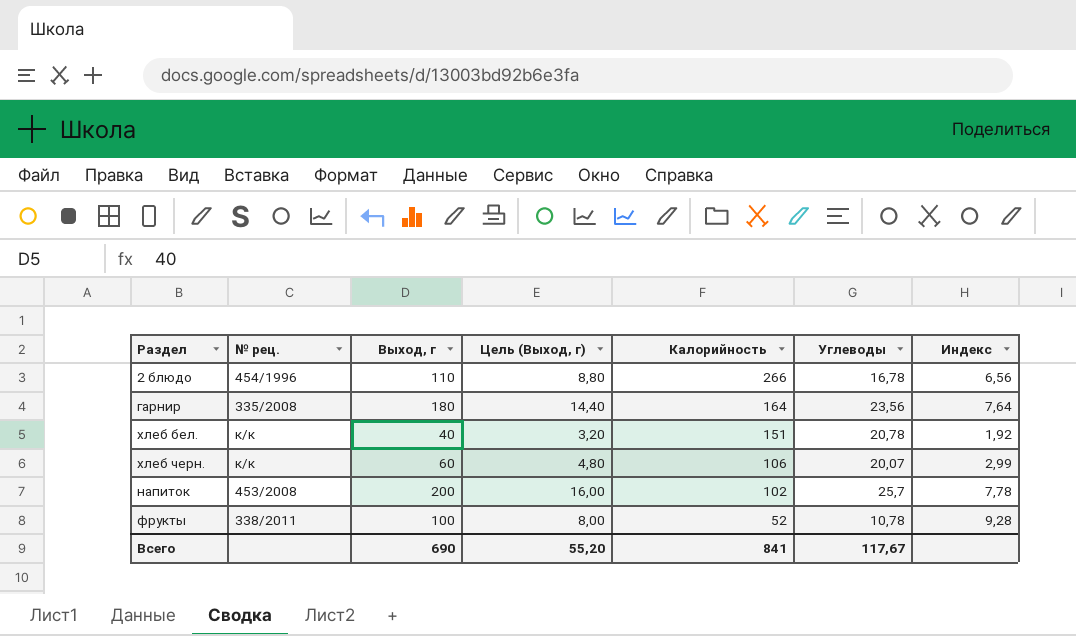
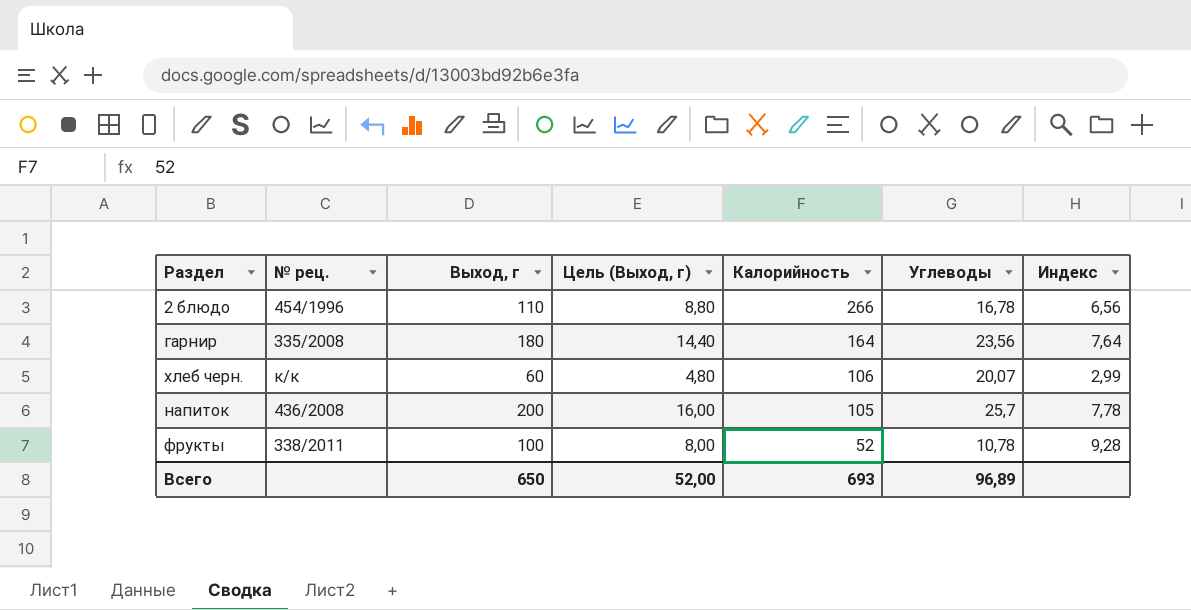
row хлеб бел.: к/к | 40 | 3,20 | 151 | 20,78 | 1,92 -> none
напиток | № рец.: 453/2008 -> 436/2008
напиток | Калорийность: 102 -> 105
Всего | Выход, г: 690 -> 650
Всего | Цель (Выход, г): 55,20 -> 52,00
Всего | Калорийность: 841 -> 693
Всего | Углеводы: 117,67 -> 96,89

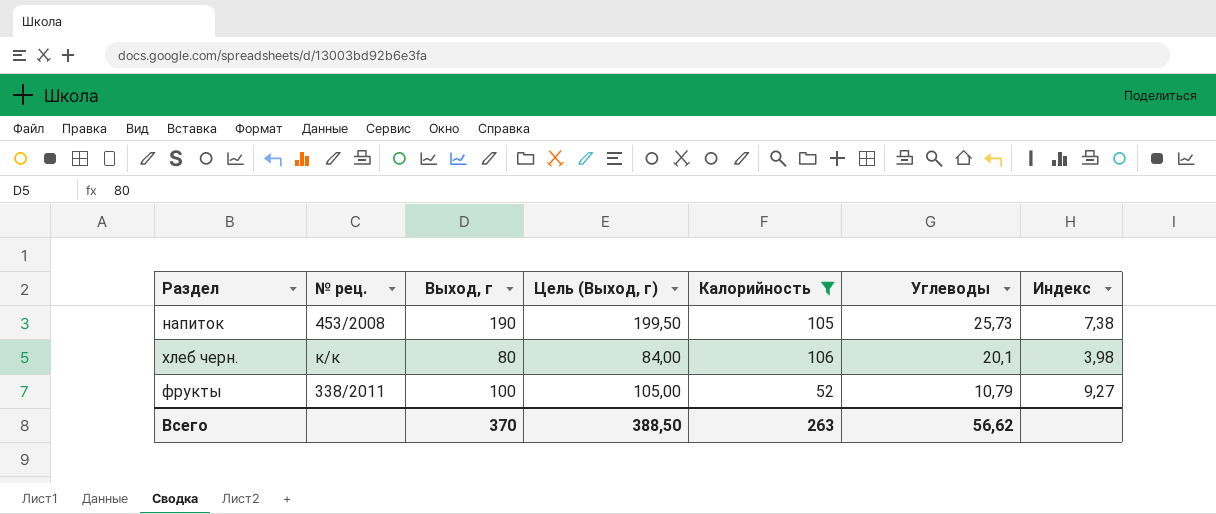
filter: none -> Калорийность <= 106
row order: Калорийность descending -> Углеводы descending
column Цель (Выход, г) | formula: [Выход, г] * 0,08 -> [Выход, г] * 1,05
напиток | № рец.: 436/2008 -> 453/2008
напиток | Выход, г: 200 -> 190
напиток | Углеводы: 25,7 -> 25,73
напиток | Индекс: 7,78 -> 7,38
хлеб черн. | Выход, г: 60 -> 80
хлеб черн. | Углеводы: 20,07 -> 20,1
хлеб черн. | Индекс: 2,99 -> 3,98
фрукты | Углеводы: 10,78 -> 10,79
фрукты | Индекс: 9,28 -> 9,27
Всего | Выход, г: 650 -> 370
Всего | Цель (Выход, г): 52,00 -> 388,50
Всего | Калорийность: 693 -> 263
Всего | Углеводы: 96,89 -> 56,62

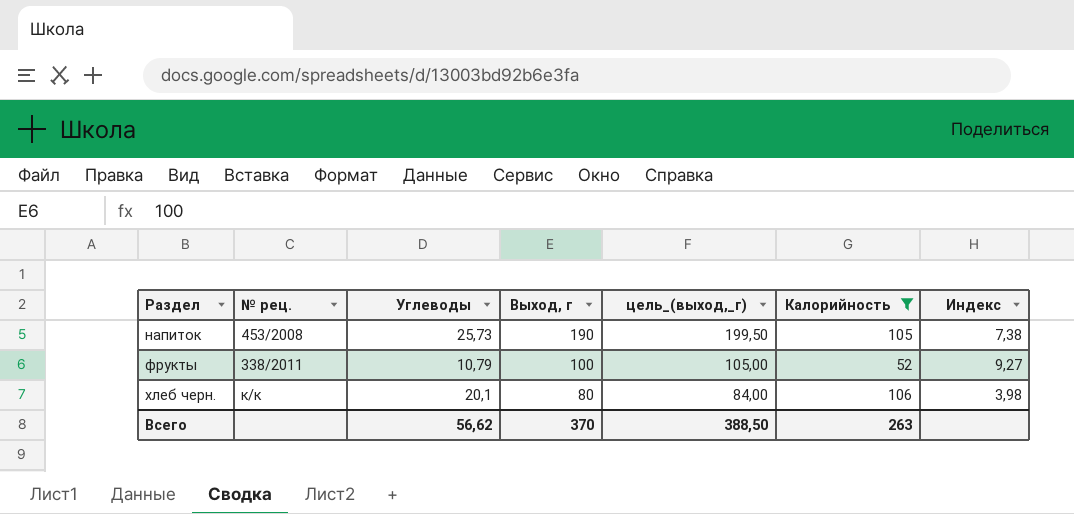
row order: Углеводы descending -> Раздел ascending
column Углеводы | position: 6 -> 3
column name: Цель (Выход, г) -> цель_(выход,_г)

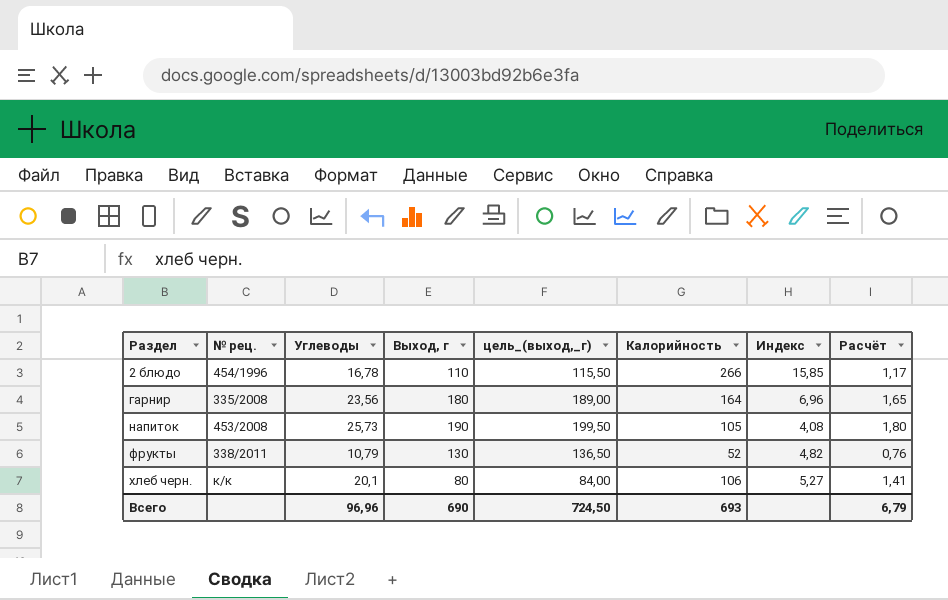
filter: Калорийность <= 106 -> none
column Индекс | formula: [Выход, г] / [Углеводы] -> [Калорийность] / [Углеводы]
column Расчёт | formula: none -> [Углеводы] * 0,07
фрукты | Выход, г: 100 -> 130
фрукты | цель_(выход,_г): 105,00 -> 136,50
Всего | Углеводы: 56,62 -> 96,96
Всего | Выход, г: 370 -> 690
Всего | цель_(выход,_г): 388,50 -> 724,50
Всего | Калорийность: 263 -> 693

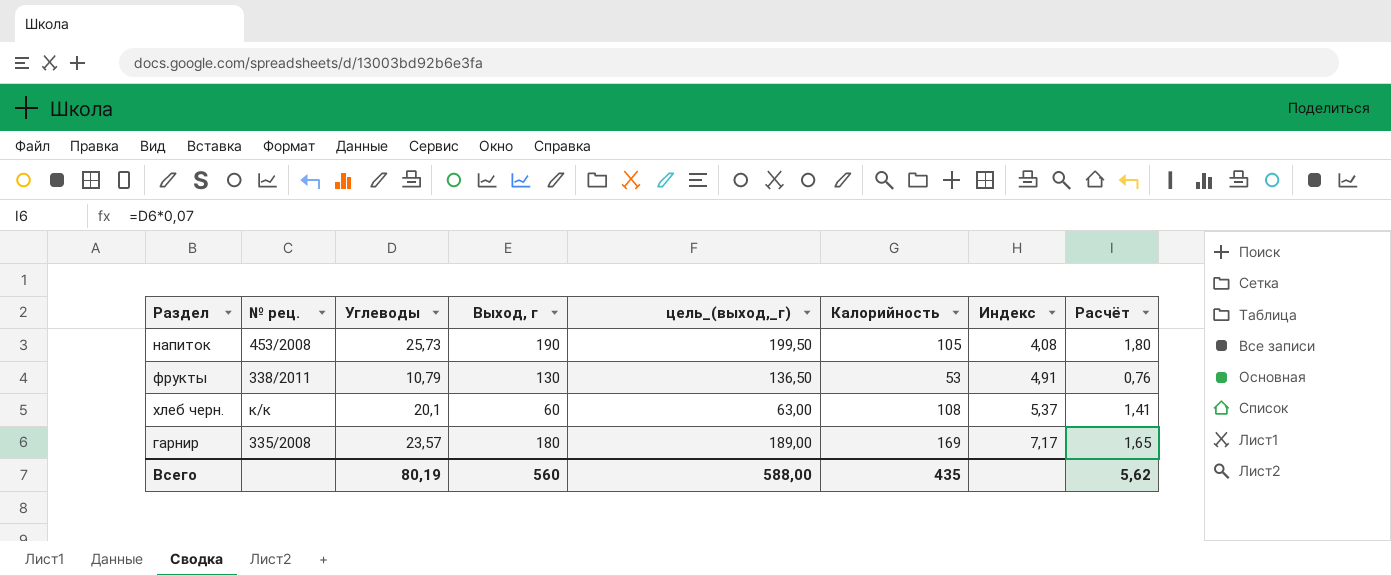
row order: Раздел ascending -> Индекс ascending
row 2 блюдо: 454/1996 | 16,78 | 110 | 115,50 | 266 | 15,85 | 1,17 -> none
фрукты | Калорийность: 52 -> 53
фрукты | Индекс: 4,82 -> 4,91
хлеб черн. | Выход, г: 80 -> 60
хлеб черн. | цель_(выход,_г): 84,00 -> 63,00
хлеб черн. | Калорийность: 106 -> 108
хлеб черн. | Индекс: 5,27 -> 5,37
гарнир | Углеводы: 23,56 -> 23,57
гарнир | Калорийность: 164 -> 169
гарнир | Индекс: 6,96 -> 7,17
Всего | Углеводы: 96,96 -> 80,19
Всего | Выход, г: 690 -> 560
Всего | цель_(выход,_г): 724,50 -> 588,00
Всего | Калорийность: 693 -> 435
Всего | Расчёт: 6,79 -> 5,62

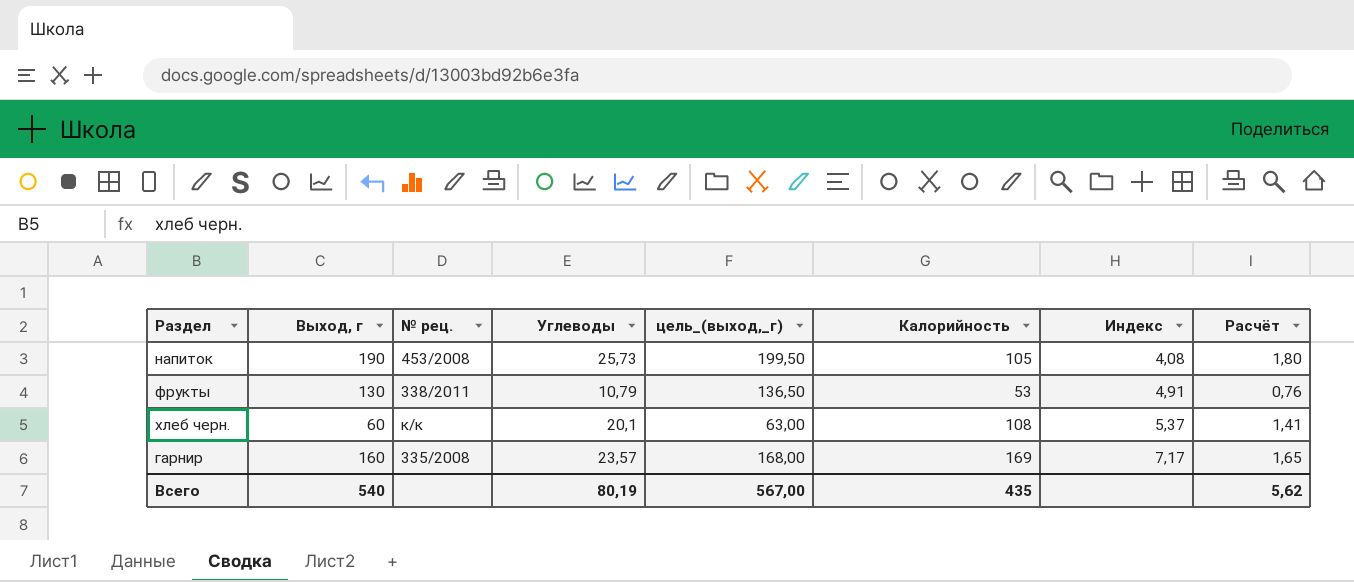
column Выход, г | position: 4 -> 2
гарнир | Выход, г: 180 -> 160
гарнир | цель_(выход,_г): 189,00 -> 168,00
Всего | Выход, г: 560 -> 540
Всего | цель_(выход,_г): 588,00 -> 567,00

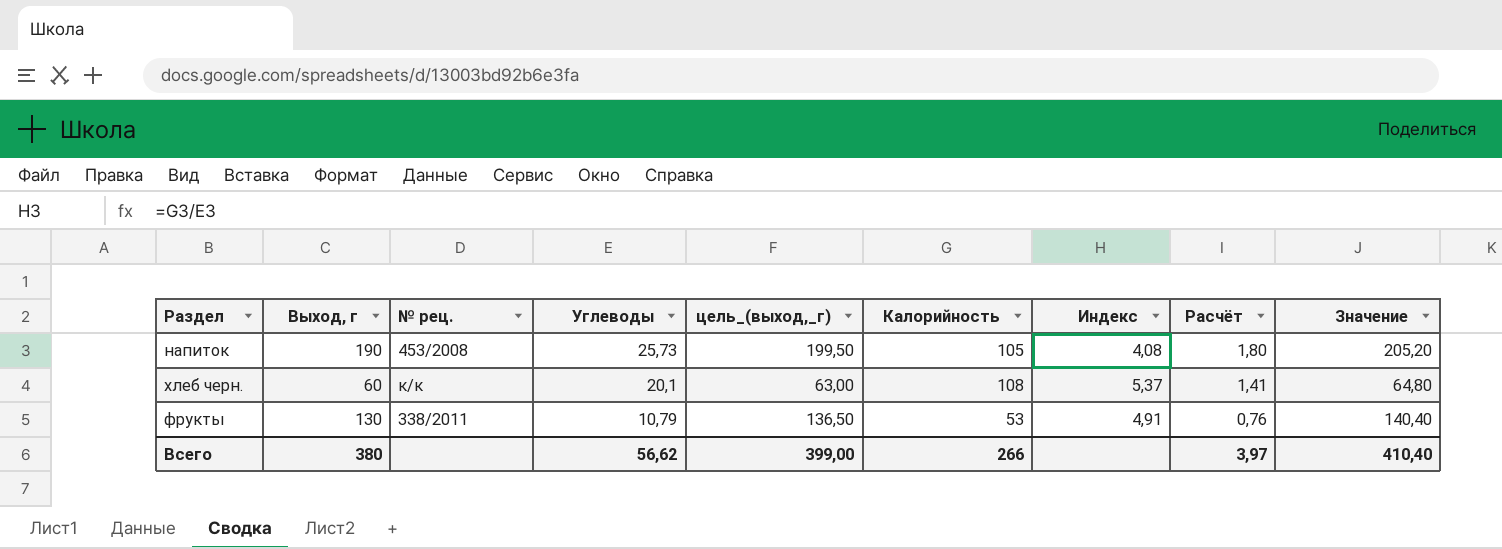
row order: Индекс ascending -> Углеводы descending
column Значение | formula: none -> [Выход, г] * 1,08
row гарнир: 160 | 335/2008 | 23,57 | 168,00 | 169 | 7,17 | 1,65 -> none
Всего | Выход, г: 540 -> 380
Всего | Углеводы: 80,19 -> 56,62
Всего | цель_(выход,_г): 567,00 -> 399,00
Всего | Калорийность: 435 -> 266
Всего | Расчёт: 5,62 -> 3,97

